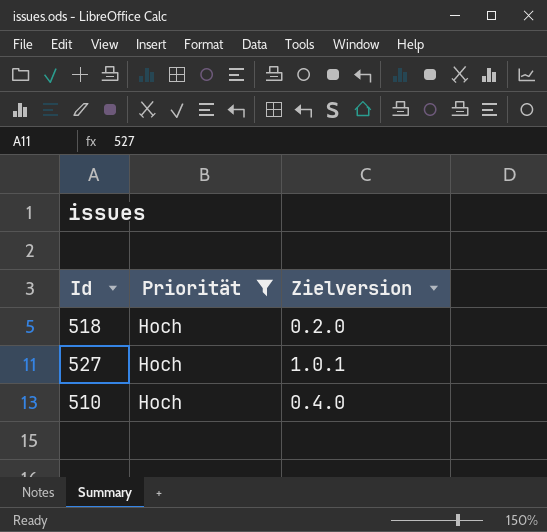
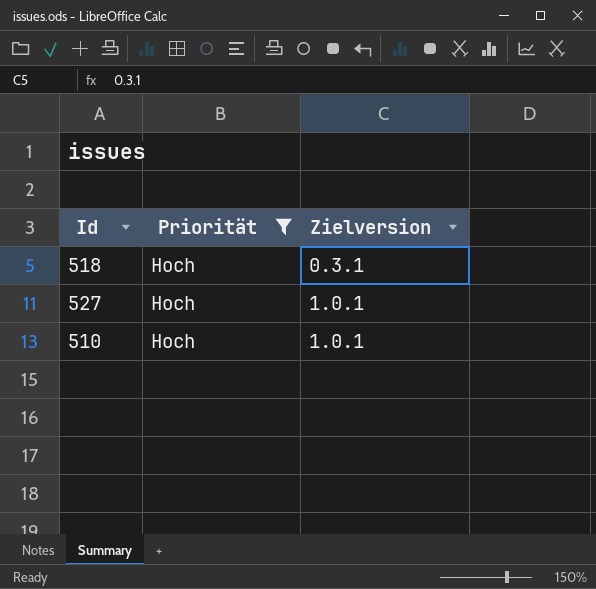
518 | Zielversion: 0.2.0 -> 0.3.1
510 | Zielversion: 0.4.0 -> 1.0.1

